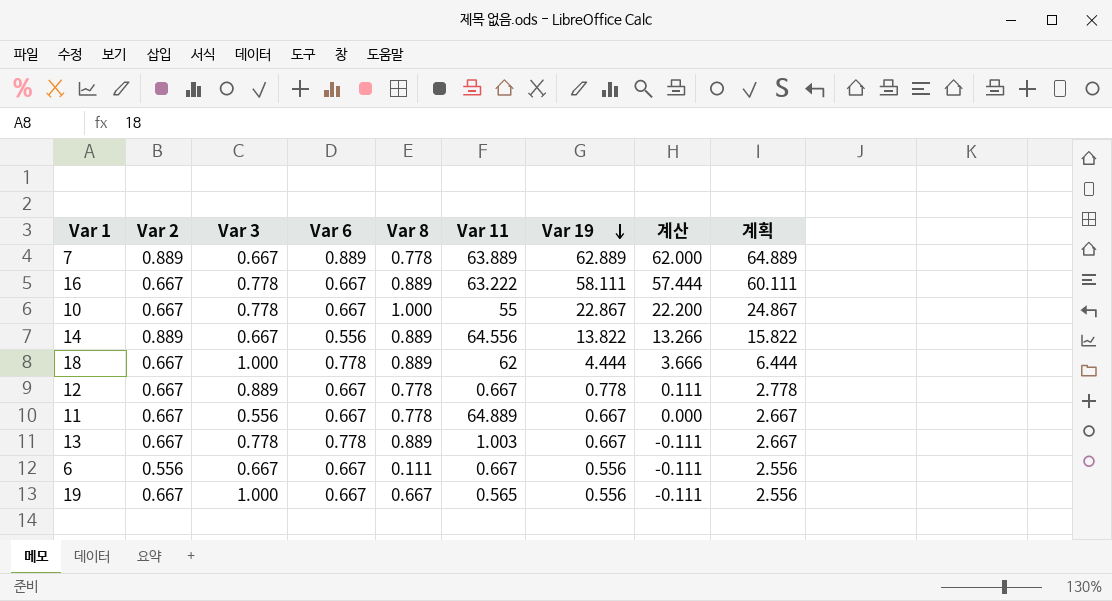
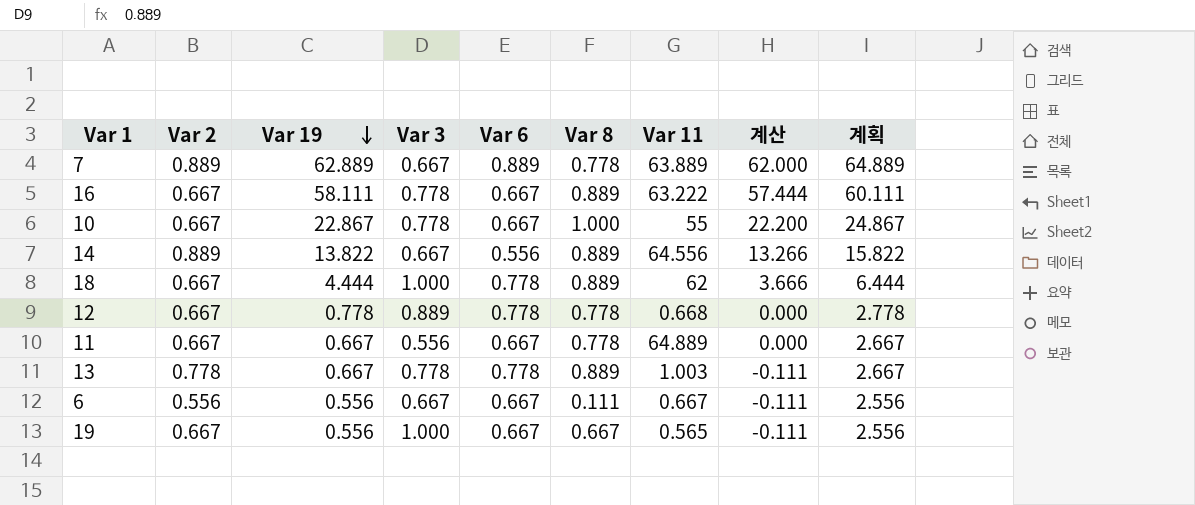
column Var 19 | position: 7 -> 3
12 | Var 6: 0.667 -> 0.778
12 | Var 11: 0.667 -> 0.668
12 | 계산: 0.111 -> 0.000
13 | Var 2: 0.667 -> 0.778

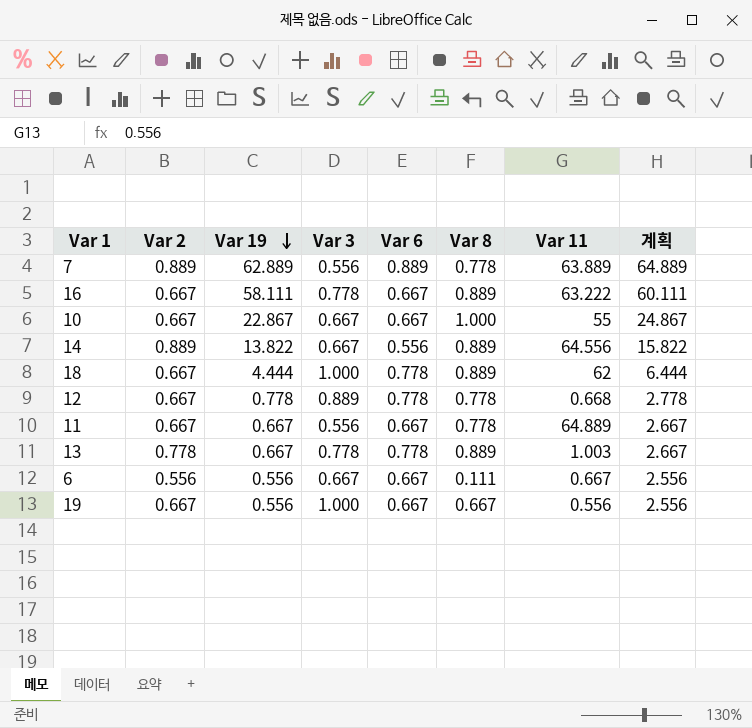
column 계산 | formula: [Var 19] - [Var 6] -> none
7 | Var 3: 0.667 -> 0.556
10 | Var 3: 0.778 -> 0.667
19 | Var 11: 0.565 -> 0.556

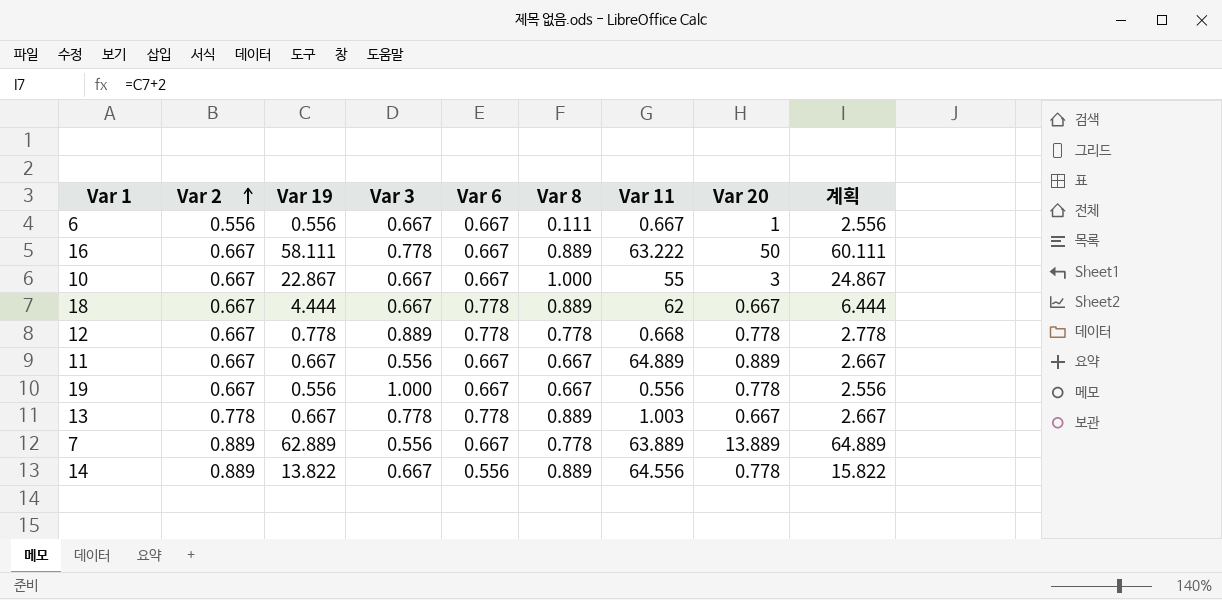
row order: Var 19 descending -> Var 2 ascending
column Var 20 | position: none -> 8
18 | Var 3: 1.000 -> 0.667
11 | Var 8: 0.778 -> 0.667
7 | Var 6: 0.889 -> 0.667

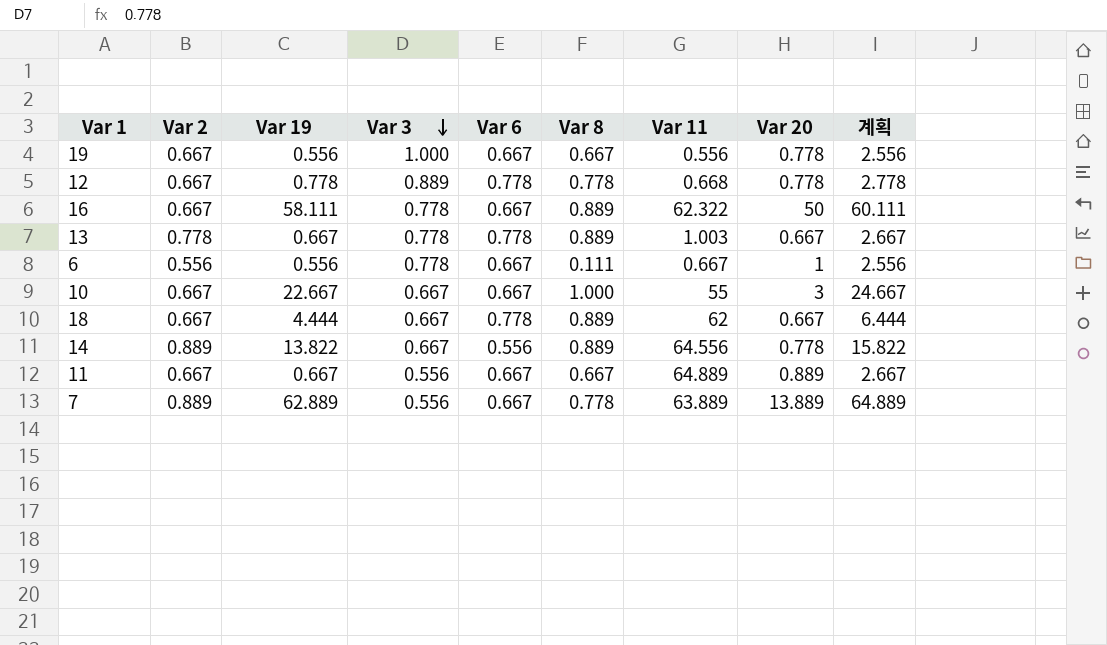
row order: Var 2 ascending -> Var 3 descending
16 | Var 11: 63.222 -> 62.322
6 | Var 3: 0.667 -> 0.778
10 | Var 19: 22.867 -> 22.667
10 | 계획: 24.867 -> 24.667

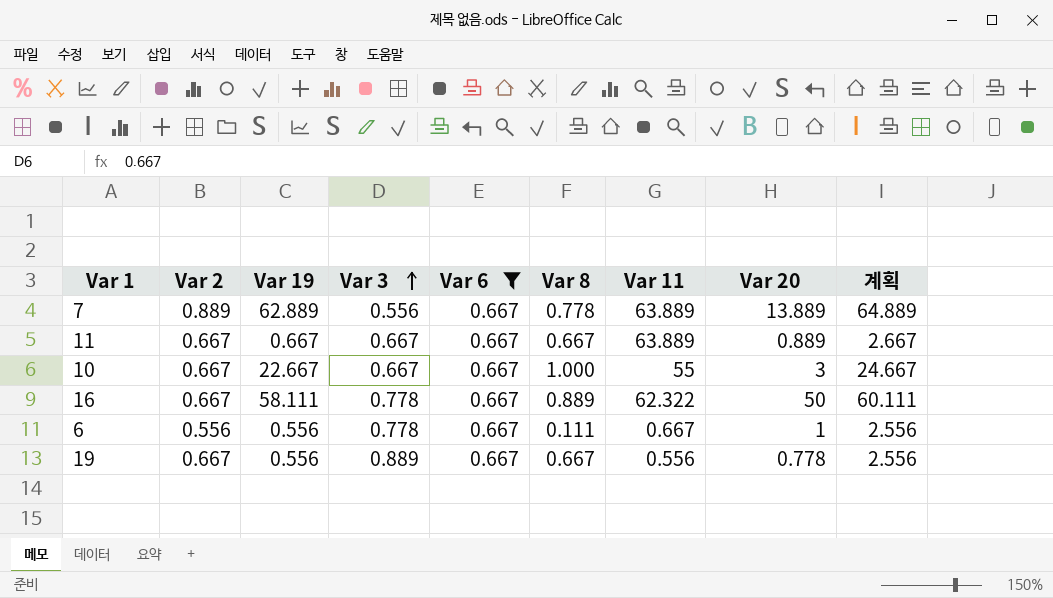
filter: none -> Var 6 = 0.667
row order: Var 3 descending -> Var 3 ascending
11 | Var 3: 0.556 -> 0.667
11 | Var 11: 64.889 -> 63.889
19 | Var 3: 1.000 -> 0.889

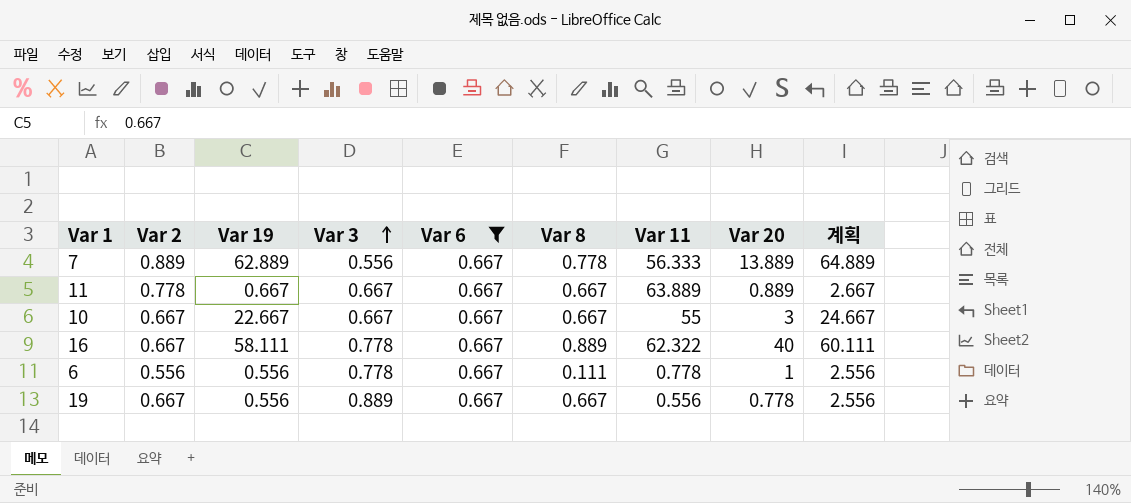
7 | Var 11: 63.889 -> 56.333
11 | Var 2: 0.667 -> 0.778
10 | Var 8: 1.000 -> 0.667
16 | Var 20: 50 -> 40
6 | Var 11: 0.667 -> 0.778

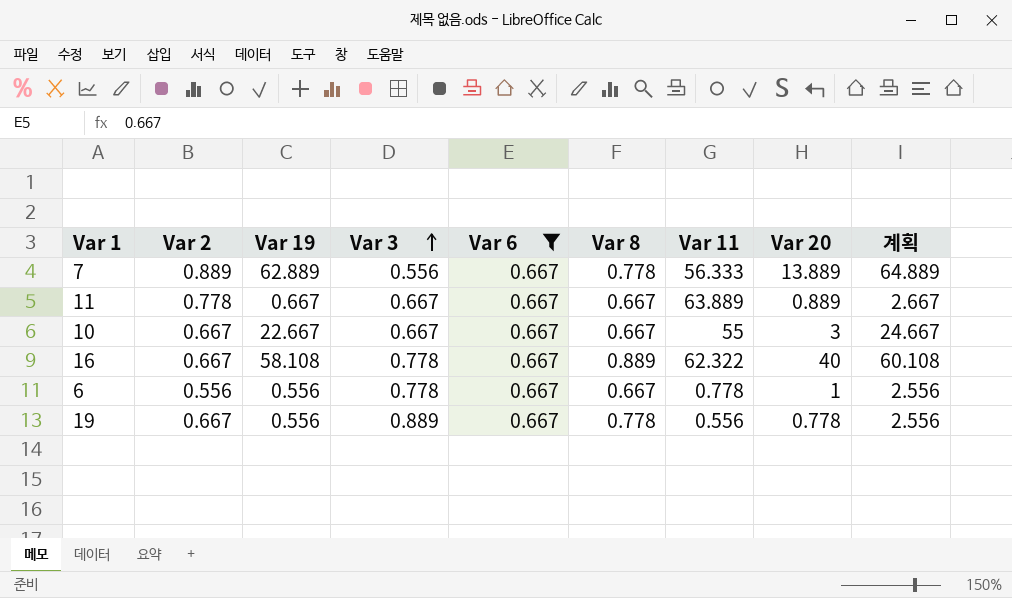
16 | Var 19: 58.111 -> 58.108
16 | 계획: 60.111 -> 60.108
6 | Var 8: 0.111 -> 0.667
19 | Var 8: 0.667 -> 0.778

